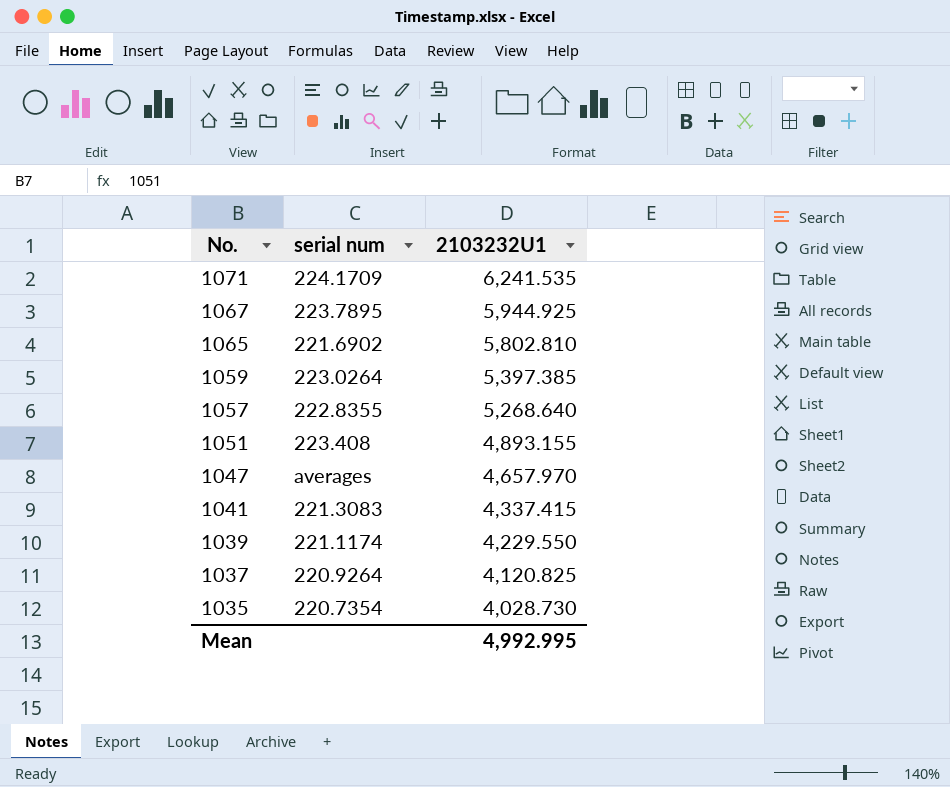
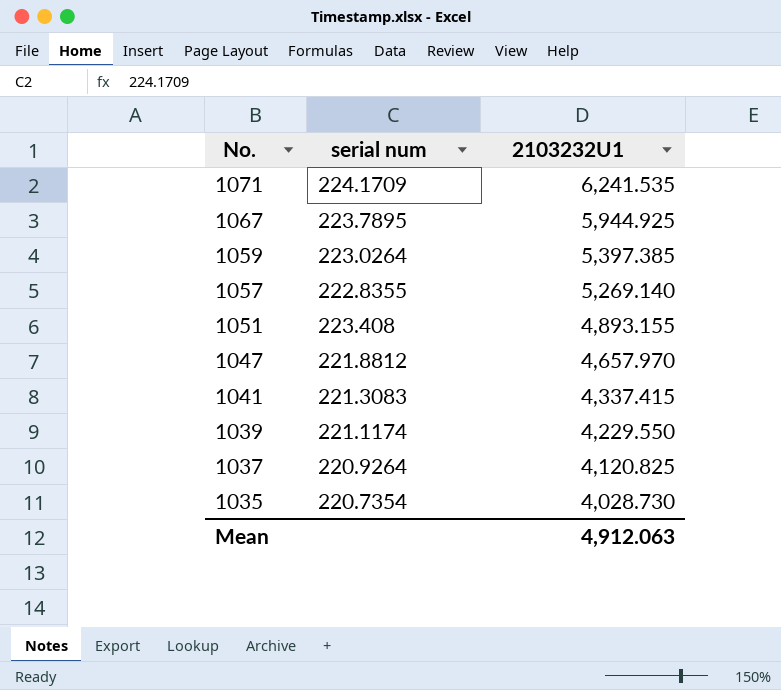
row 1065: 221.6902 | 5,802.810 -> none
1057 | 2103232U1: 5,268.640 -> 5,269.140
1047 | serial num: averages -> 221.8812
Mean | 2103232U1: 4,992.995 -> 4,912.063

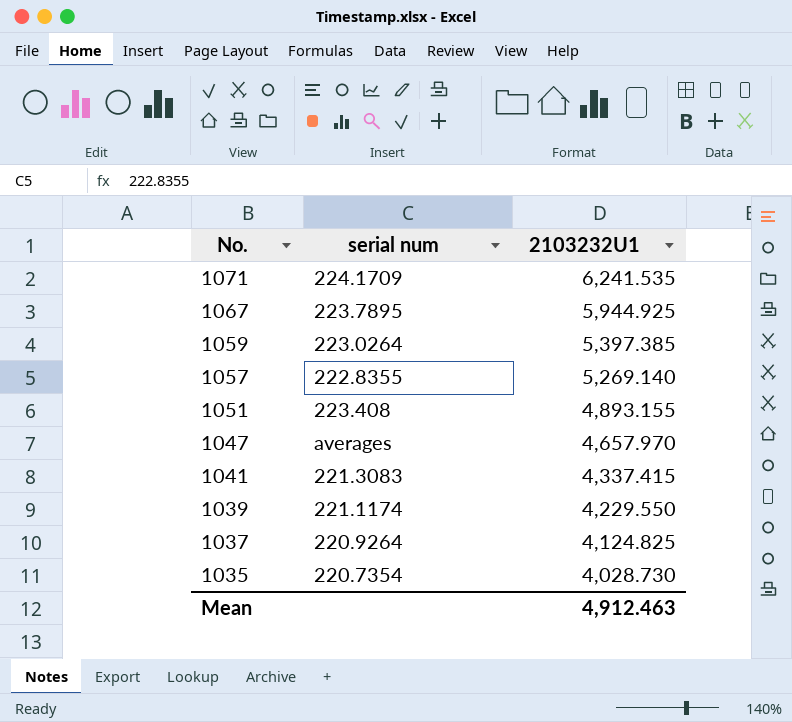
1047 | serial num: 221.8812 -> averages
1037 | 2103232U1: 4,120.825 -> 4,124.825
Mean | 2103232U1: 4,912.063 -> 4,912.463

